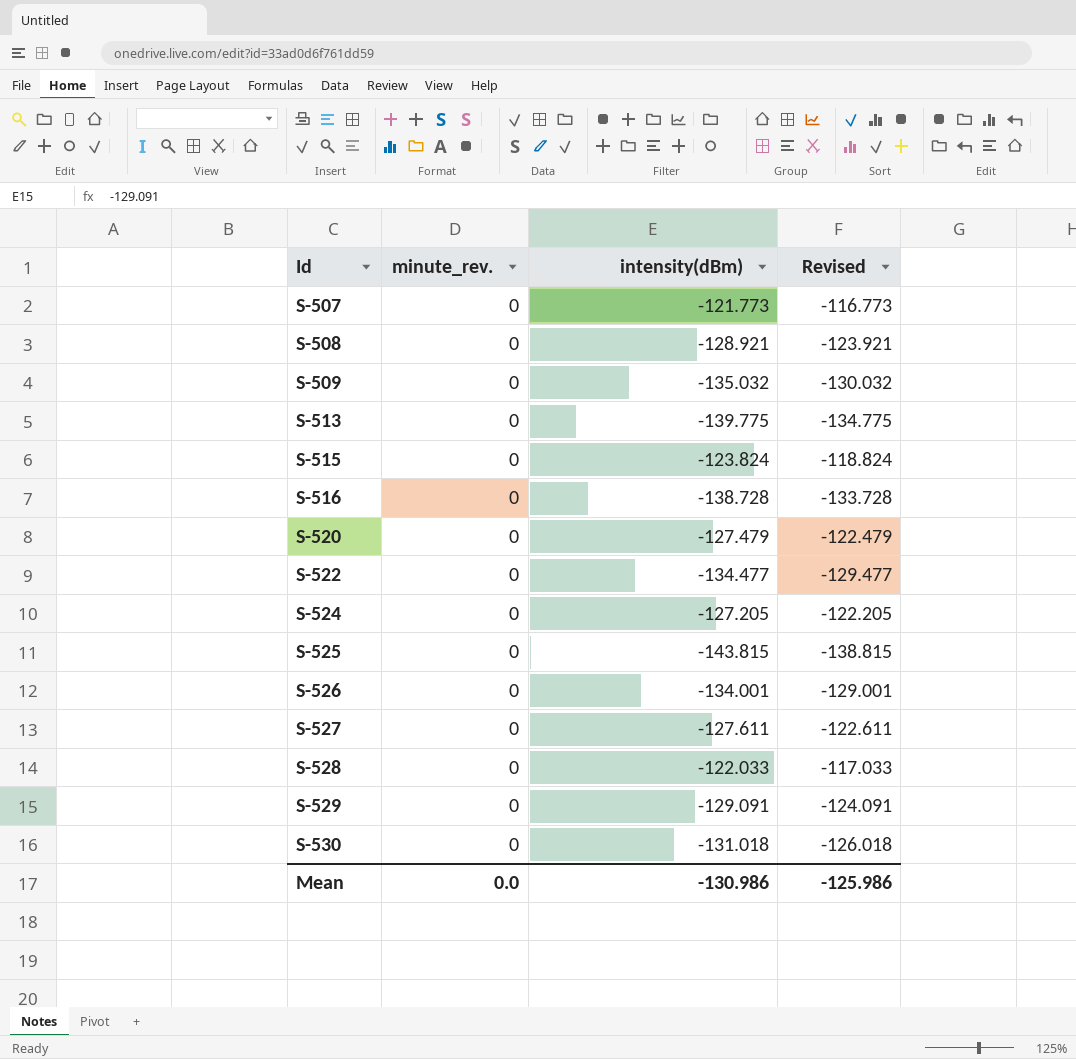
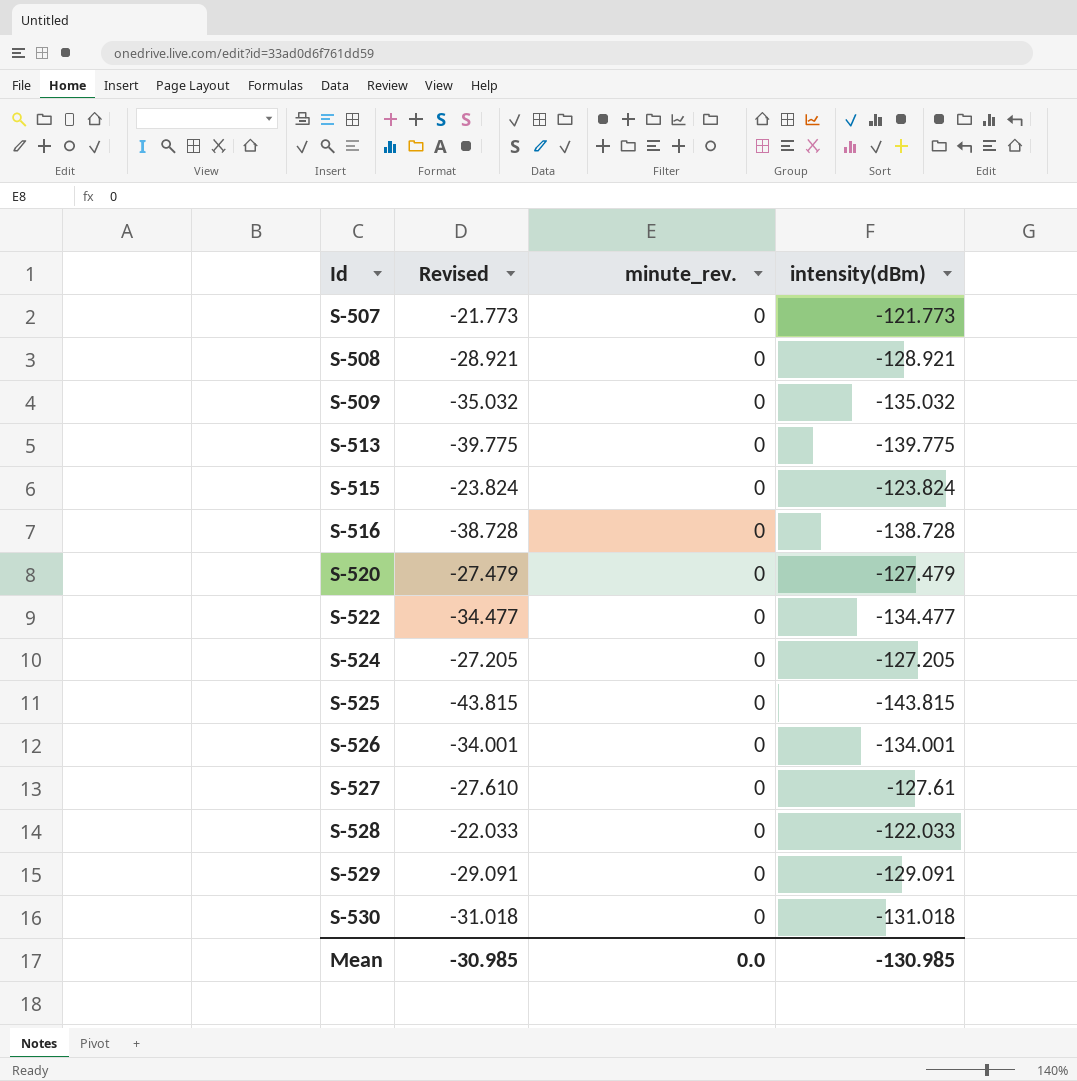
column Revised | formula: [intensity(dBm)] + 5 -> [intensity(dBm)] + 100
column Revised | position: 4 -> 2
S-527 | intensity(dBm): -127.611 -> -127.61
Mean | Revised: -125.986 -> -30.985
Mean | intensity(dBm): -130.986 -> -130.985

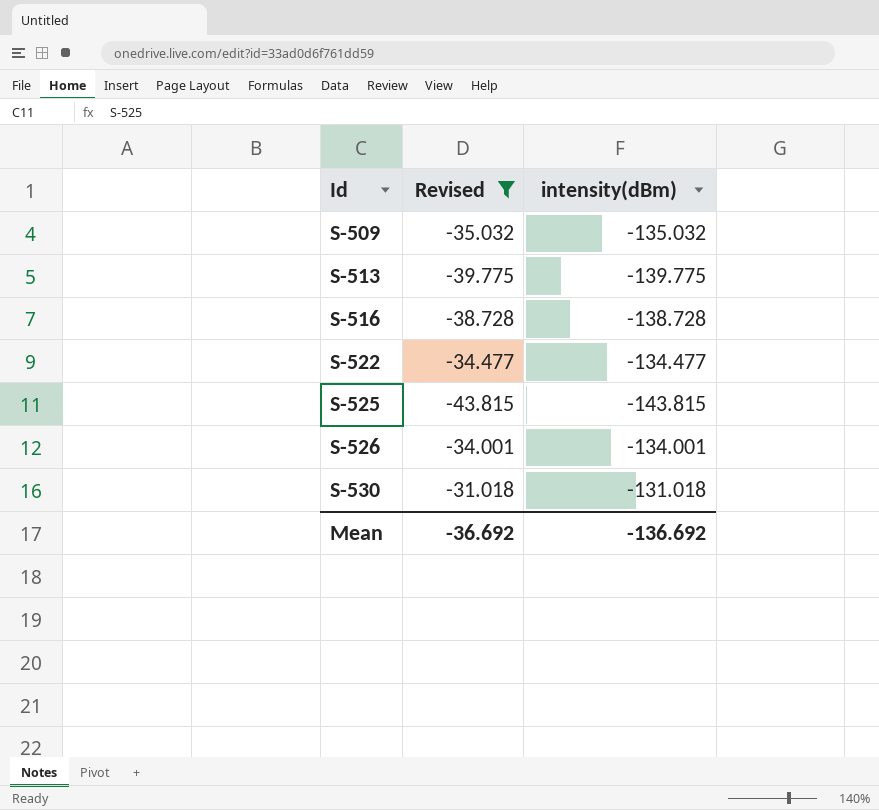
filter: none -> Revised <= -31.018
column minute_rev. | position: 3 -> none
Mean | Revised: -30.985 -> -36.692
Mean | intensity(dBm): -130.985 -> -136.692

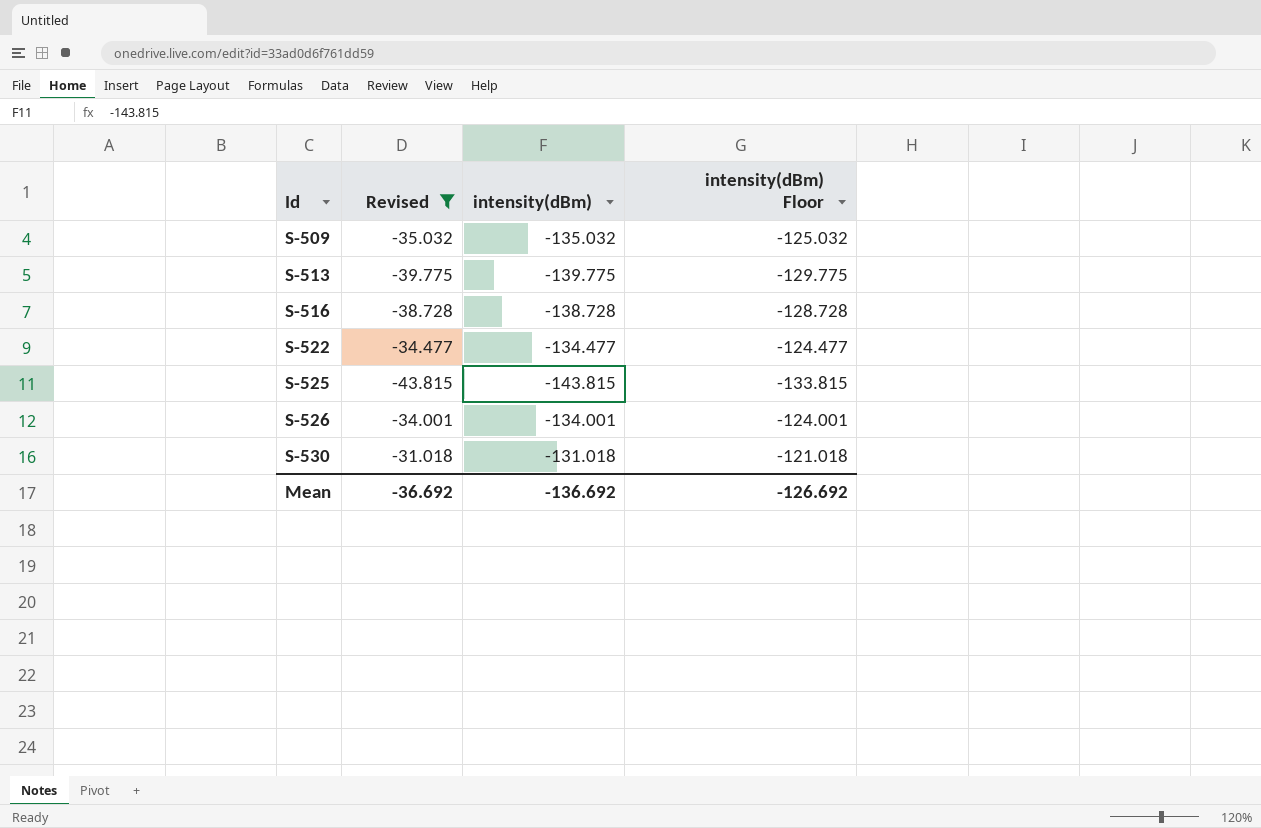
column intensity(dBm) Floor | formula: none -> [intensity(dBm)] + 10

